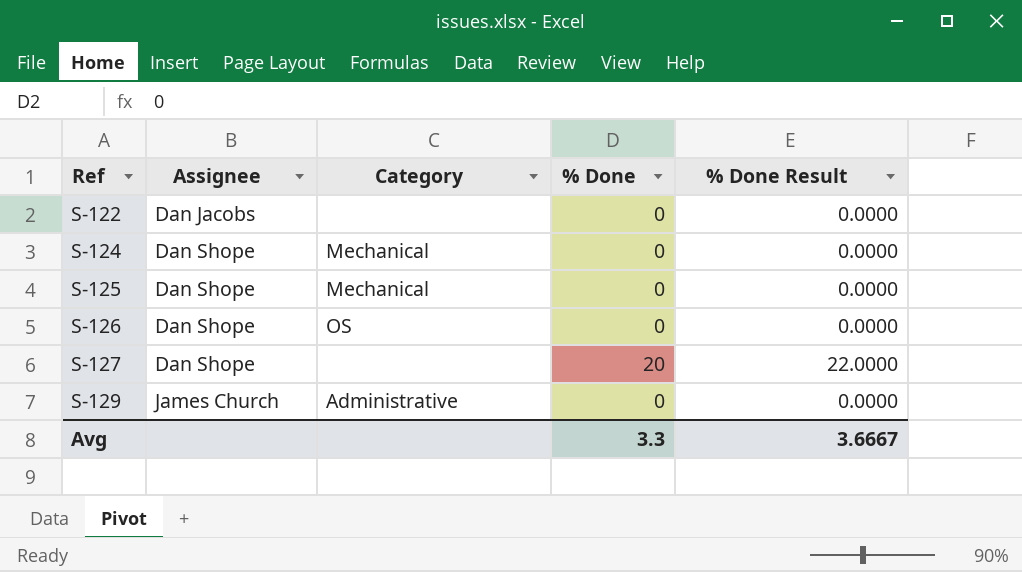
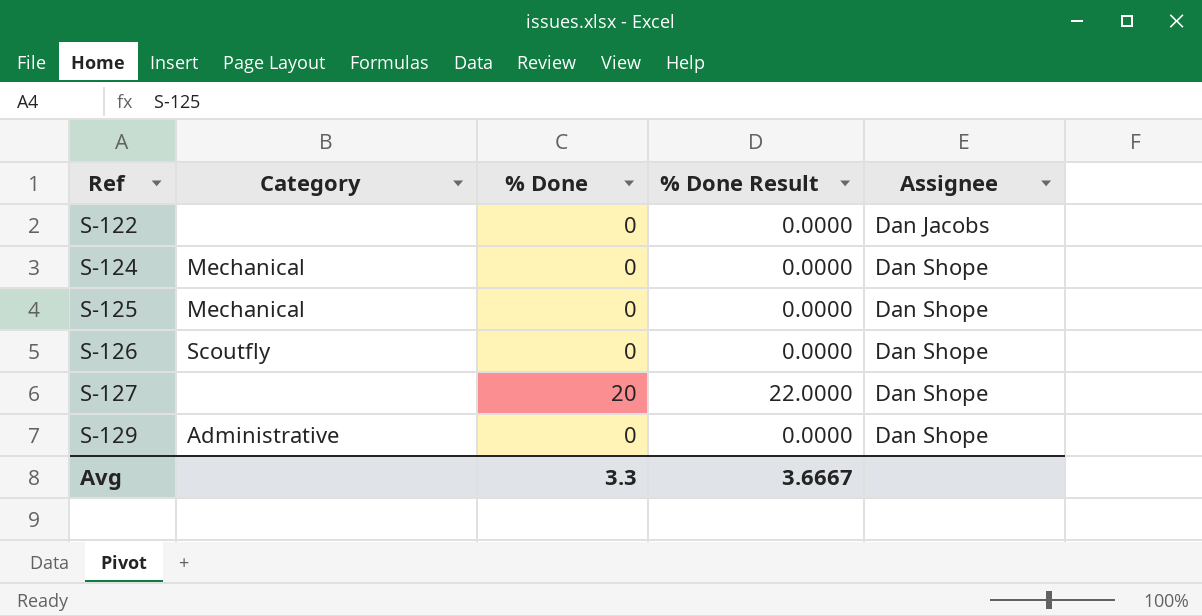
column Assignee | position: 2 -> 5
S-126 | Category: OS -> Scoutfly
S-129 | Assignee: James Church -> Dan Shope

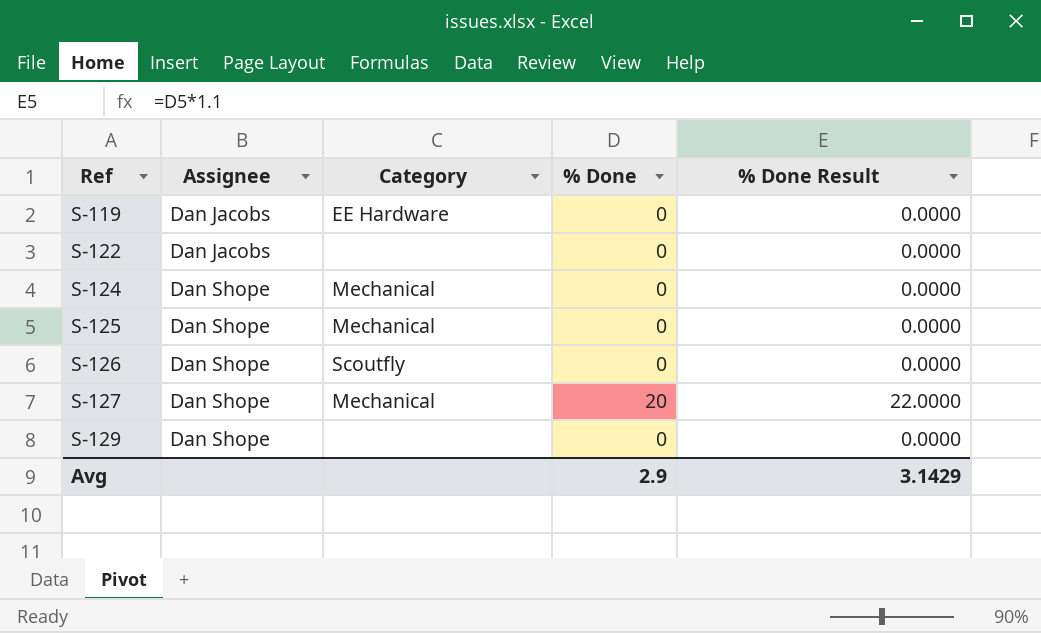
column Assignee | position: 5 -> 2
row S-119: none -> Dan Jacobs | EE Hardware | 0 | 0.0000
S-127 | Category: none -> Mechanical
S-129 | Category: Administrative -> none
Avg | % Done: 3.3 -> 2.9
Avg | % Done Result: 3.6667 -> 3.1429

